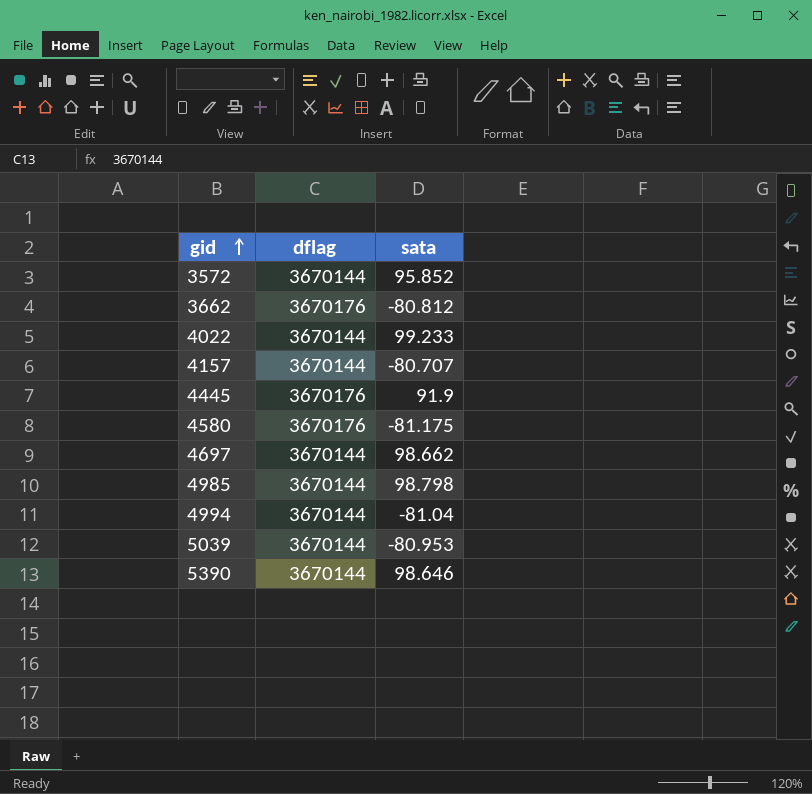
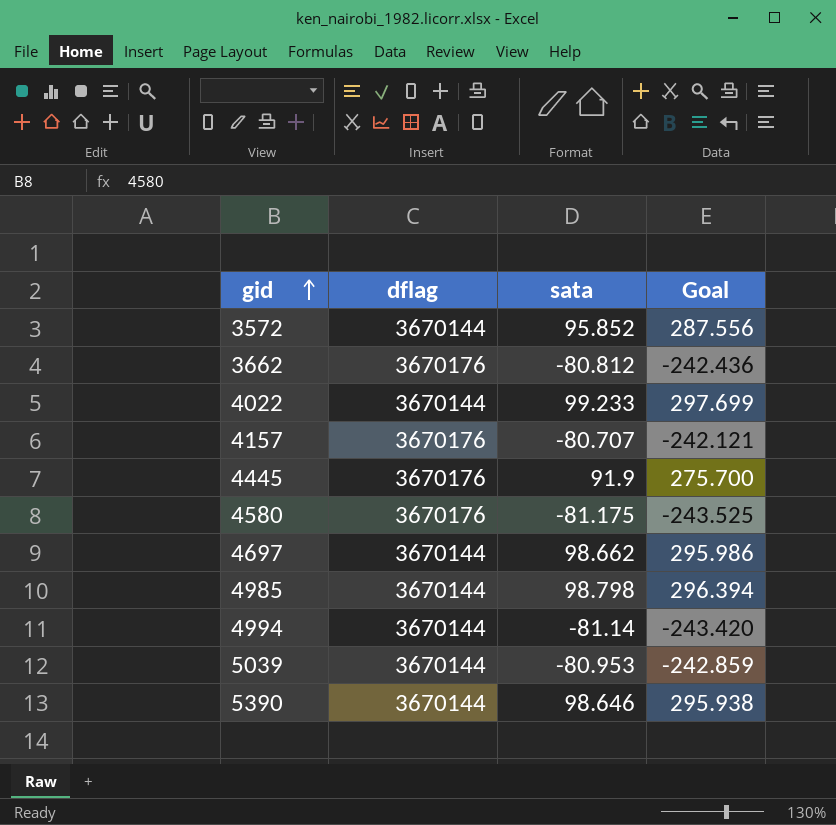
column Goal | formula: none -> [sata] * 3
4157 | dflag: 3670144 -> 3670176
4994 | sata: -81.04 -> -81.14

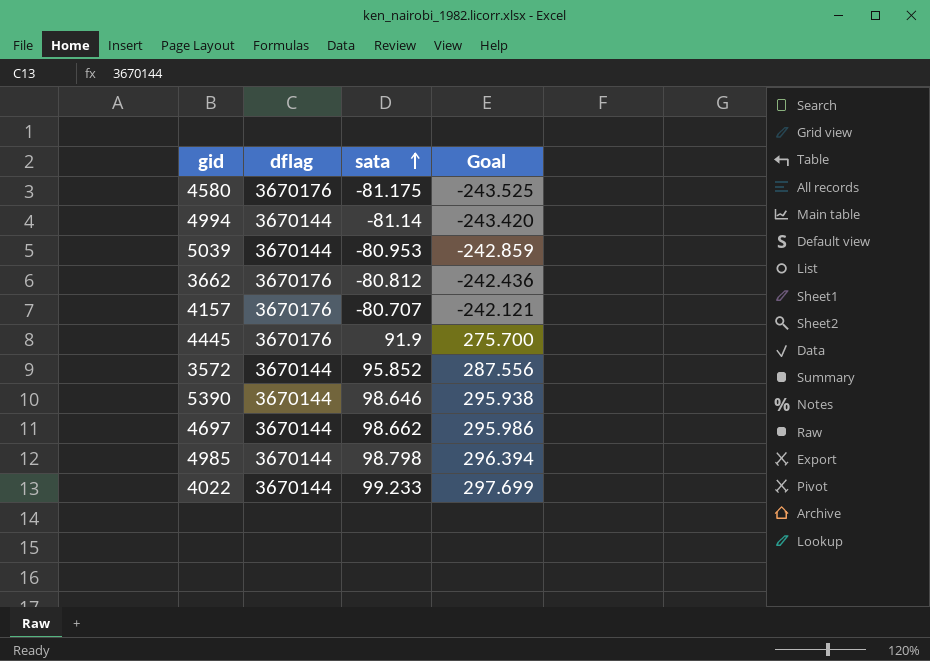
row order: gid ascending -> sata ascending

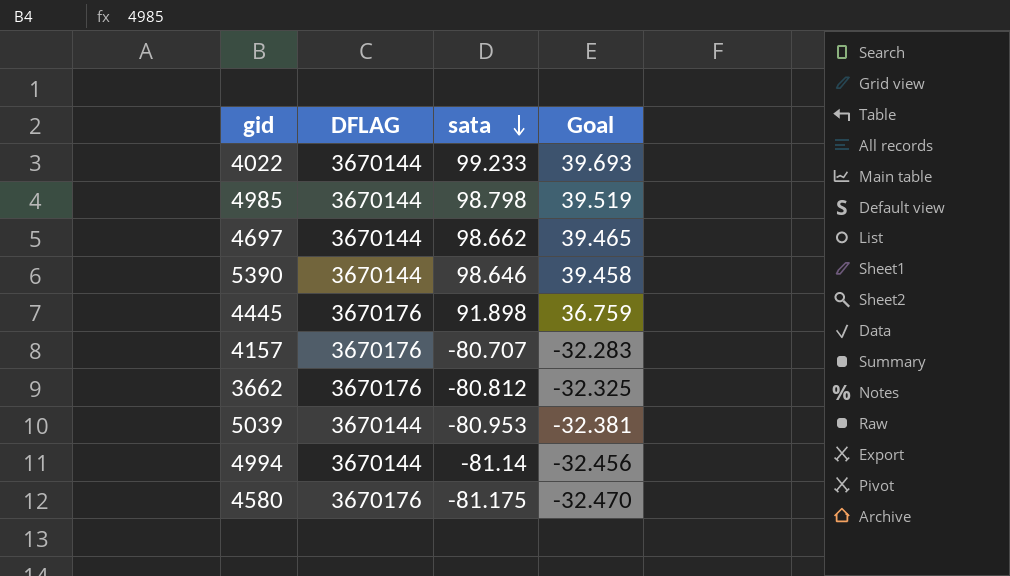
row order: sata ascending -> sata descending
column name: dflag -> DFLAG
column Goal | formula: [sata] * 3 -> [sata] * 0.4
row 3572: 3670144 | 95.852 | 287.556 -> none
4445 | sata: 91.9 -> 91.898

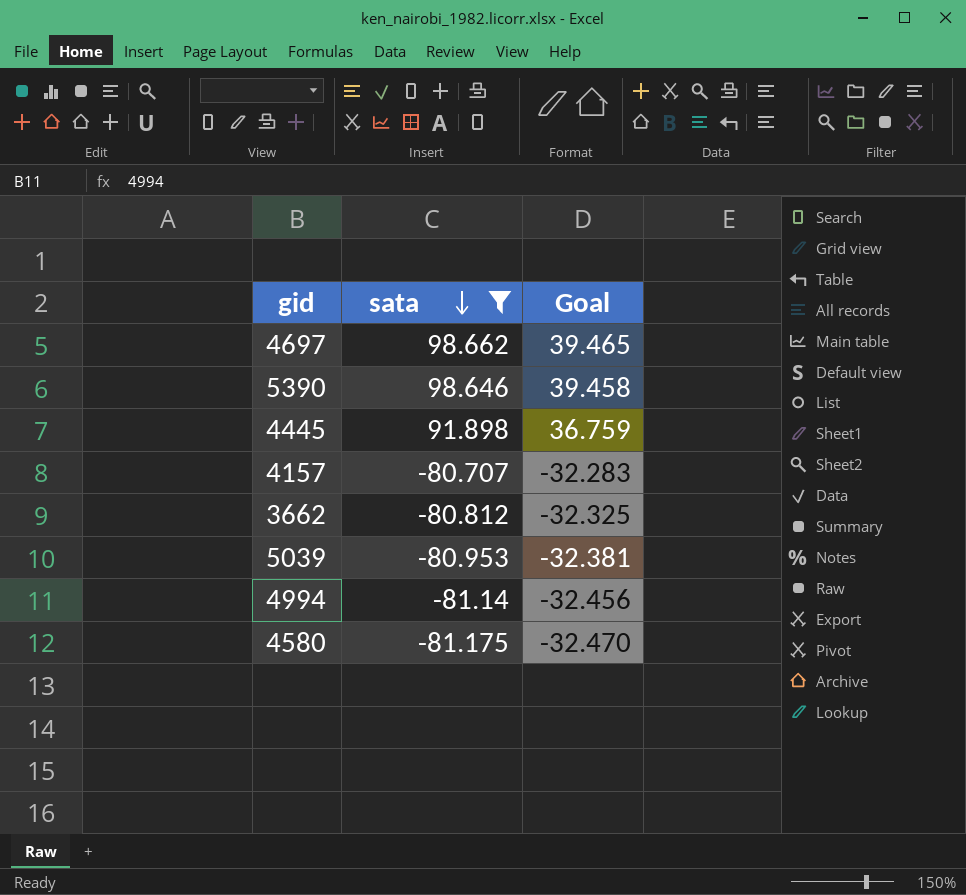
filter: none -> sata <= 98.662
column DFLAG | position: 2 -> none

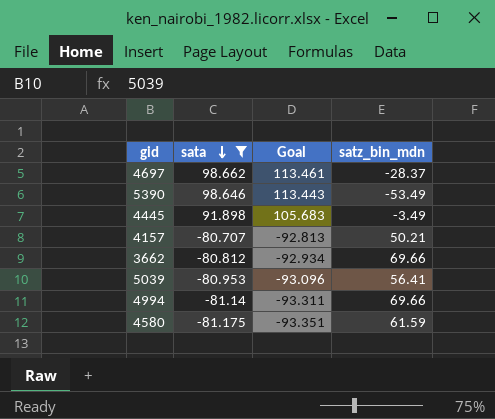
column Goal | formula: [sata] * 0.4 -> [sata] * 1.15
column satz_bin_mdn | position: none -> 4

